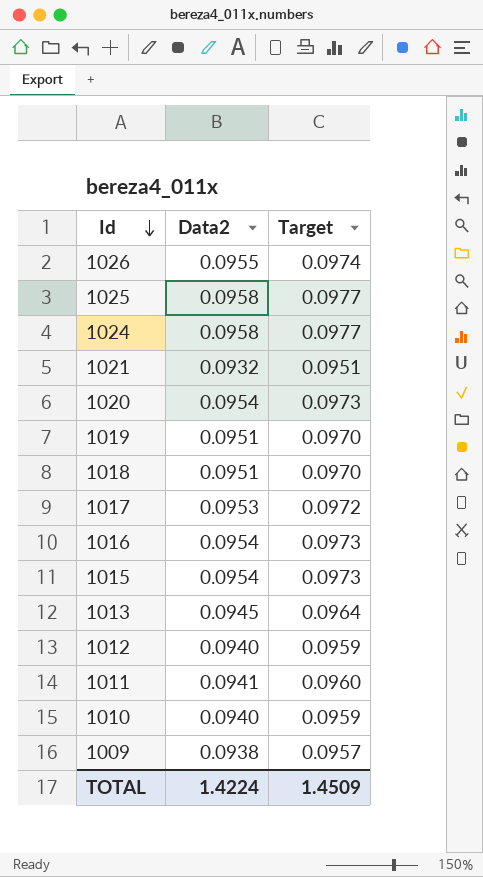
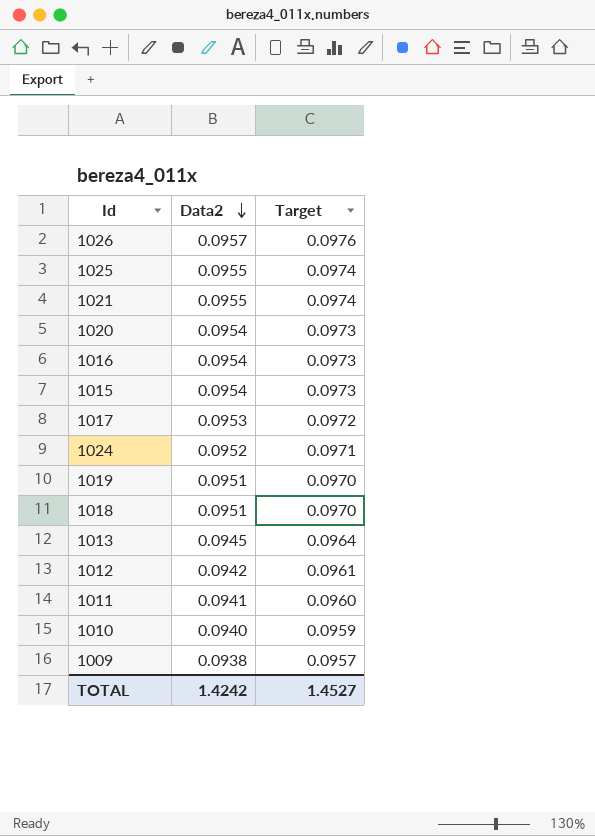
row order: Id descending -> Data2 descending
1026 | Data2: 0.0955 -> 0.0957
1026 | Target: 0.0974 -> 0.0976
1025 | Data2: 0.0958 -> 0.0955
1025 | Target: 0.0977 -> 0.0974
1021 | Data2: 0.0932 -> 0.0955
1021 | Target: 0.0951 -> 0.0974
1024 | Data2: 0.0958 -> 0.0952
1024 | Target: 0.0977 -> 0.0971
1012 | Data2: 0.0940 -> 0.0942
1012 | Target: 0.0959 -> 0.0961
TOTAL | Data2: 1.4224 -> 1.4242
TOTAL | Target: 1.4509 -> 1.4527

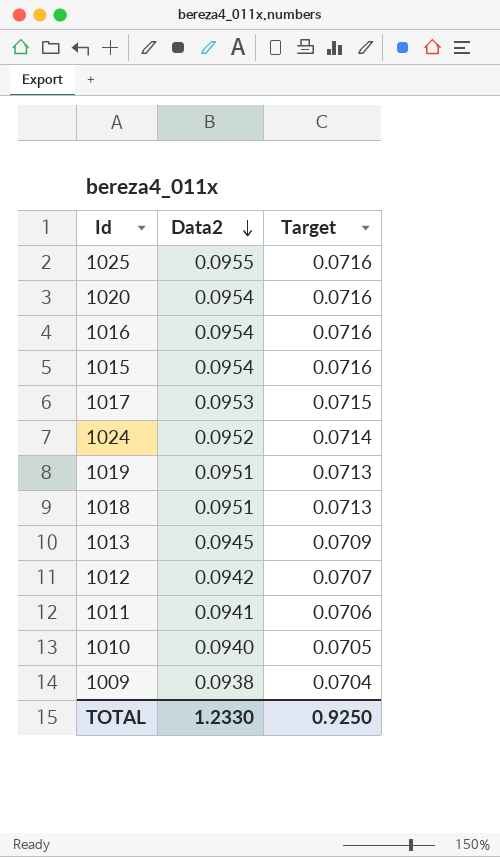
column Target | formula: [Data2] * 1.02 -> [Data2] * 0.75
row 1026: 0.0957 | 0.0976 -> none
row 1021: 0.0955 | 0.0974 -> none
TOTAL | Data2: 1.4242 -> 1.2330
TOTAL | Target: 1.4527 -> 0.9250

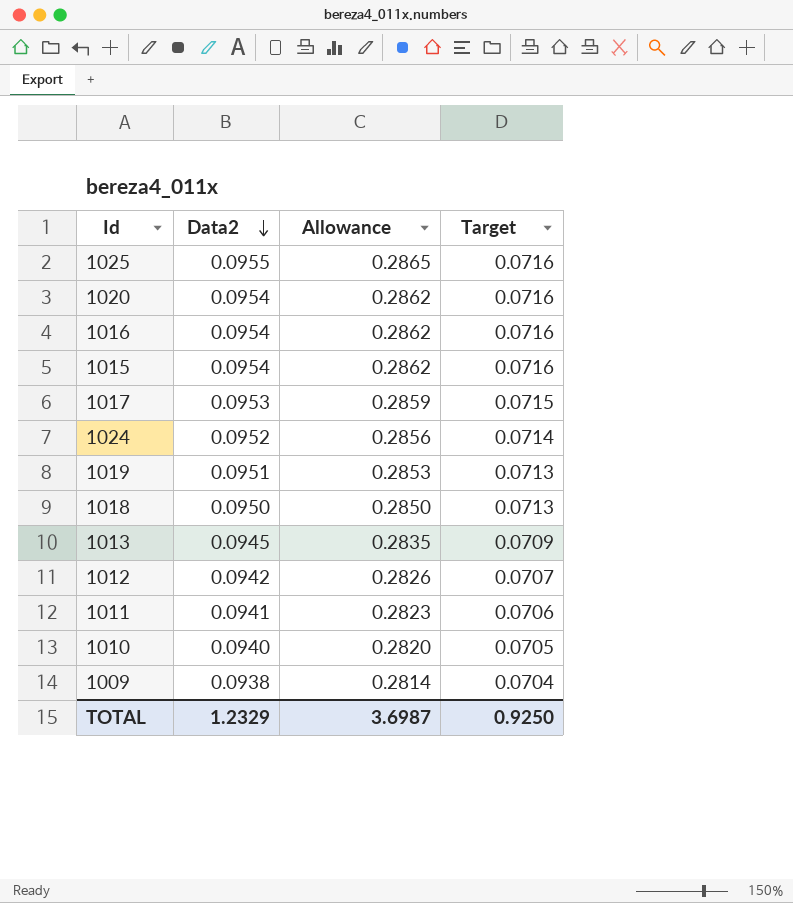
column Allowance | formula: none -> [Data2] * 3
1018 | Data2: 0.0951 -> 0.0950
TOTAL | Data2: 1.2330 -> 1.2329

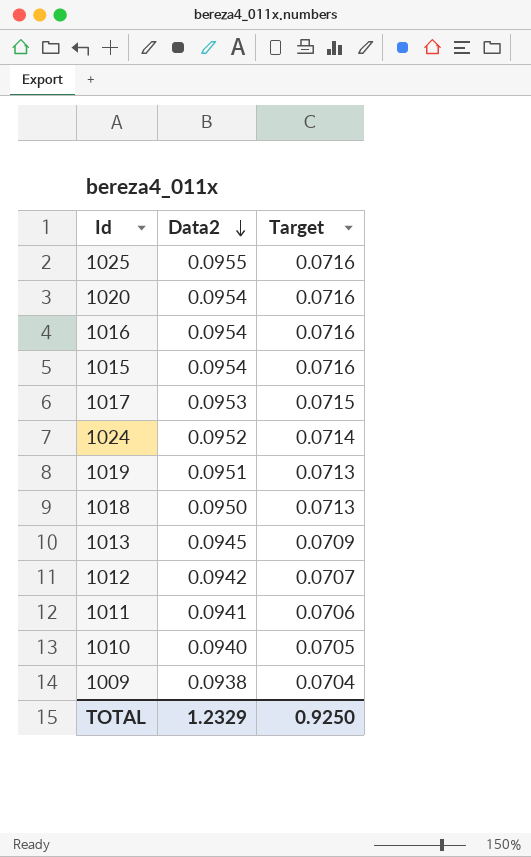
column Allowance | formula: [Data2] * 3 -> none

